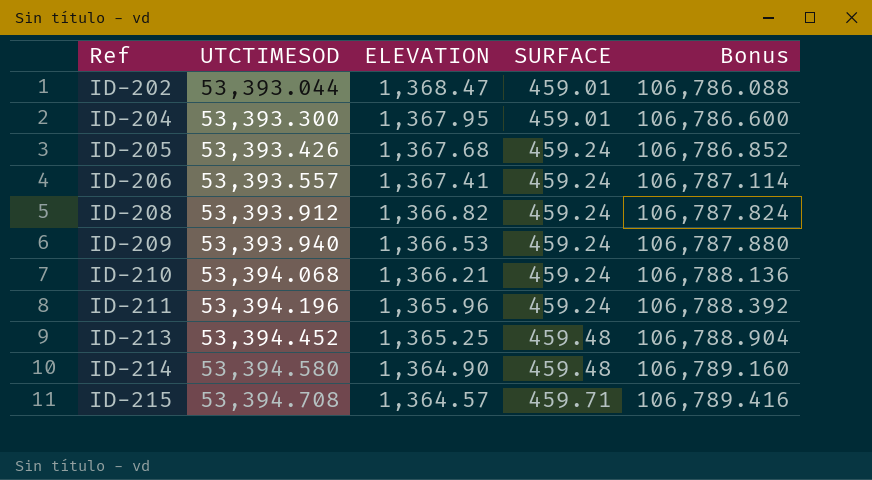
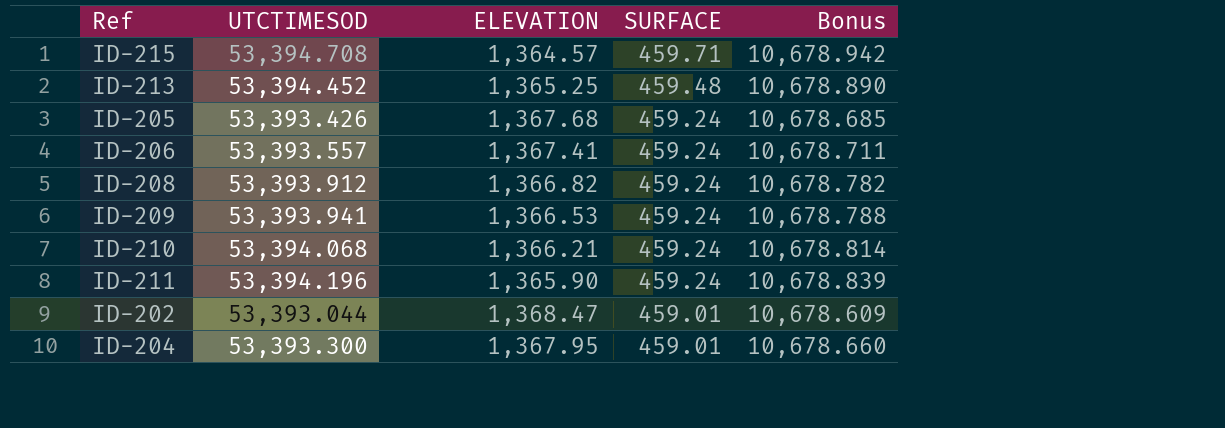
row order: Ref ascending -> SURFACE descending
column Bonus | formula: [UTCTIMESOD] * 2 -> [UTCTIMESOD] * 0.2
row ID-214: 53,394.580 | 1,364.90 | 459.48 | 106,789.160 -> none
ID-209 | UTCTIMESOD: 53,393.940 -> 53,393.941
ID-211 | ELEVATION: 1,365.96 -> 1,365.90

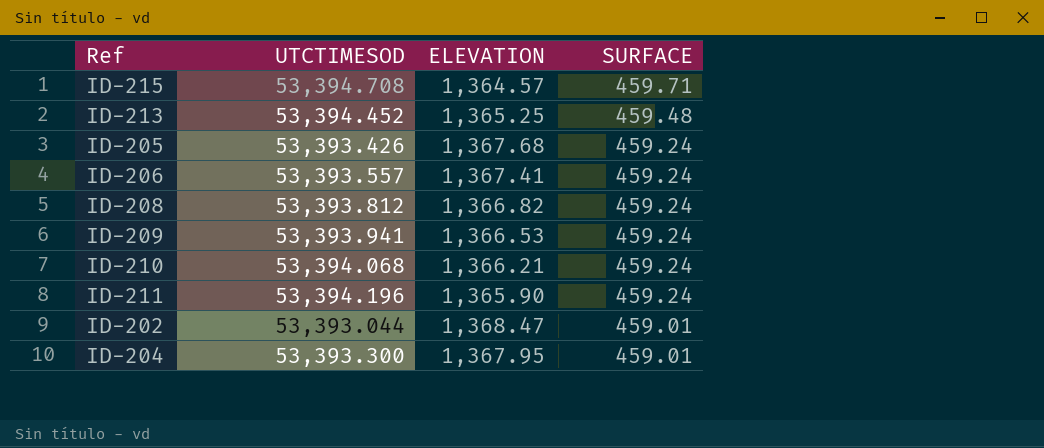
column Bonus | formula: [UTCTIMESOD] * 0.2 -> none
ID-208 | UTCTIMESOD: 53,393.912 -> 53,393.812

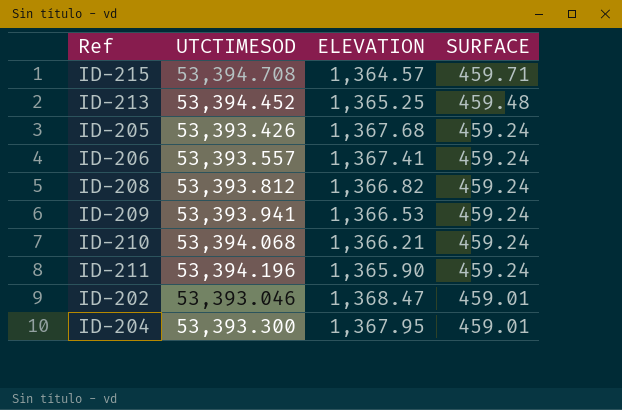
ID-202 | UTCTIMESOD: 53,393.044 -> 53,393.046

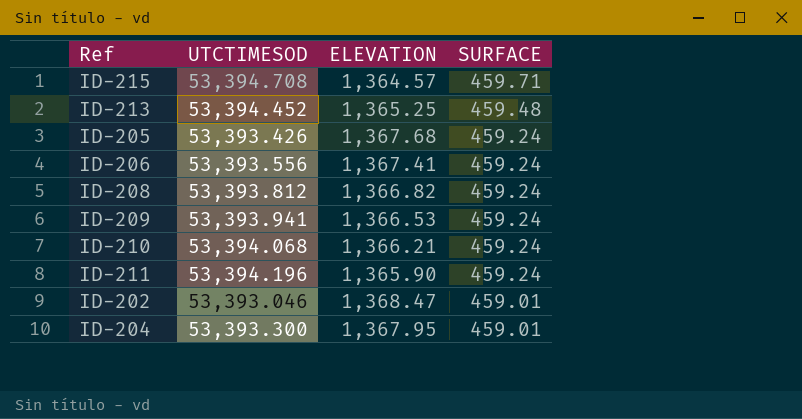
ID-206 | UTCTIMESOD: 53,393.557 -> 53,393.556

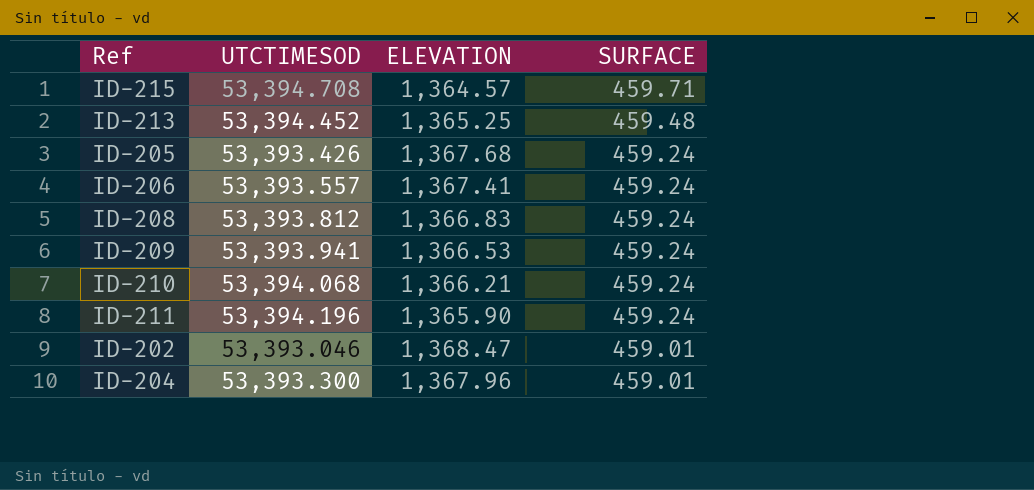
ID-206 | UTCTIMESOD: 53,393.556 -> 53,393.557
ID-208 | ELEVATION: 1,366.82 -> 1,366.83
ID-204 | ELEVATION: 1,367.95 -> 1,367.96

